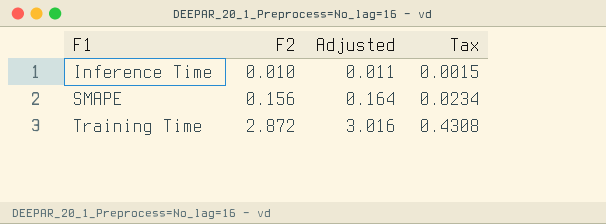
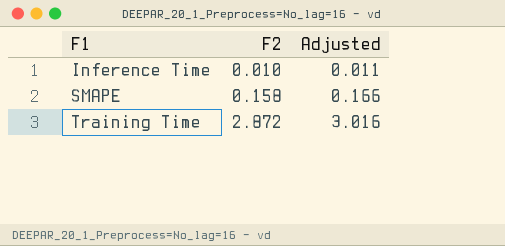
column Tax | formula: [F2] * 0.15 -> none
SMAPE | F2: 0.156 -> 0.158
SMAPE | Adjusted: 0.164 -> 0.166

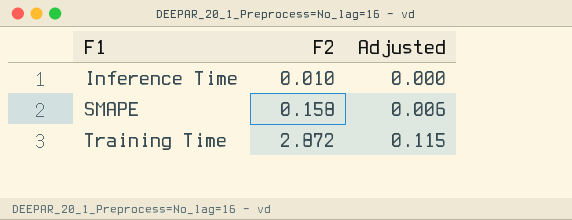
column Adjusted | formula: [F2] * 1.05 -> [F2] * 0.04

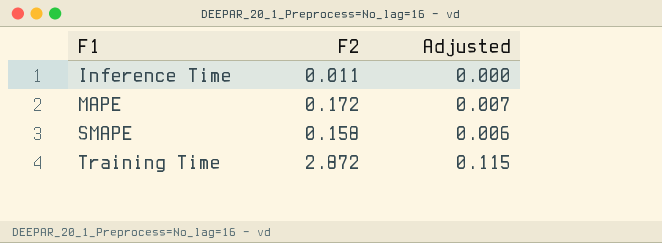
Inference Time | F2: 0.010 -> 0.011
row MAPE: none -> 0.172 | 0.007

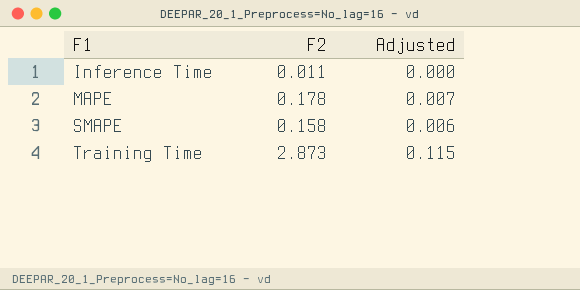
MAPE | F2: 0.172 -> 0.178
Training Time | F2: 2.872 -> 2.873

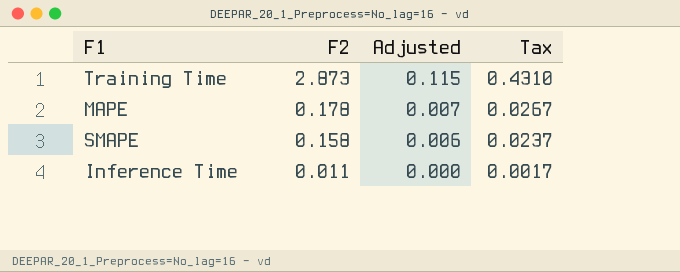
row order: F1 ascending -> F2 descending
column Tax | formula: none -> [F2] * 0.15

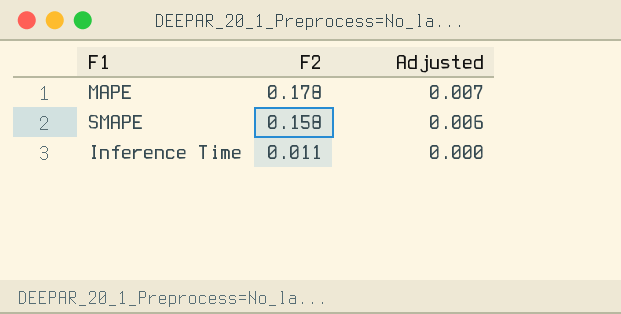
column Tax | formula: [F2] * 0.15 -> none
row Training Time: 2.873 | 0.115 | 0.4310 -> none

